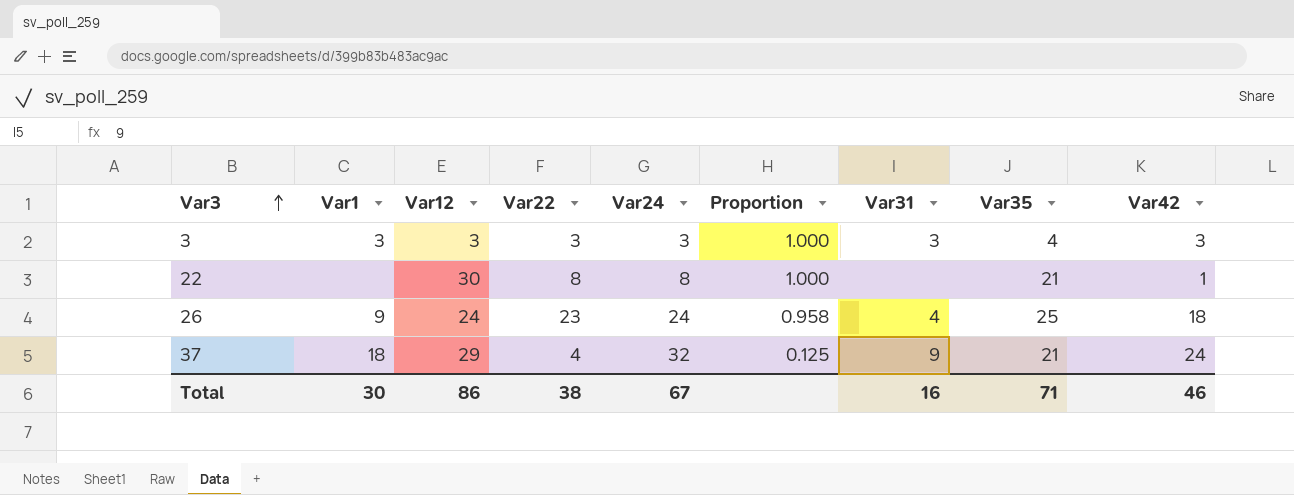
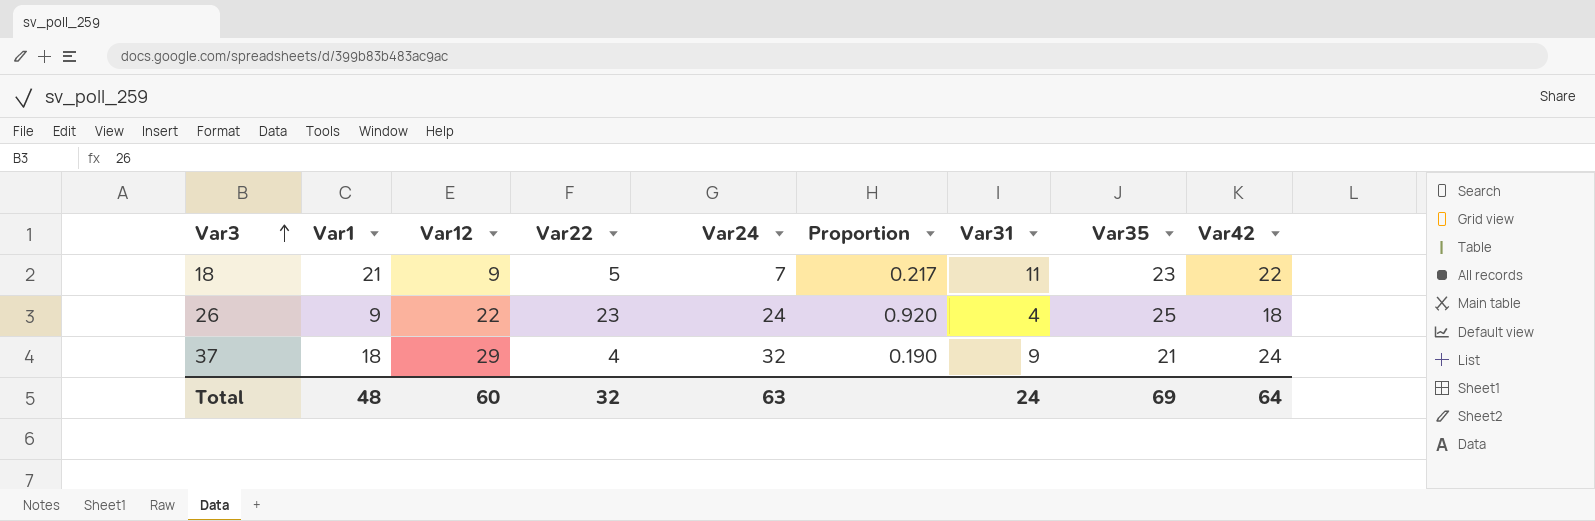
column Proportion | formula: [Var22] / [Var24] -> [Var22] / [Var35]
row 3: 3 | 3 | 3 | 3 | 1.000 | 3 | 4 | 3 -> none
row 22: none | 30 | 8 | 8 | 1.000 | none | 21 | 1 -> none
row 18: none -> 21 | 9 | 5 | 7 | 0.217 | 11 | 23 | 22
26 | Var12: 24 -> 22
Total | Var1: 30 -> 48
Total | Var12: 86 -> 60
Total | Var22: 38 -> 32
Total | Var24: 67 -> 63
Total | Var31: 16 -> 24
Total | Var35: 71 -> 69
Total | Var42: 46 -> 64

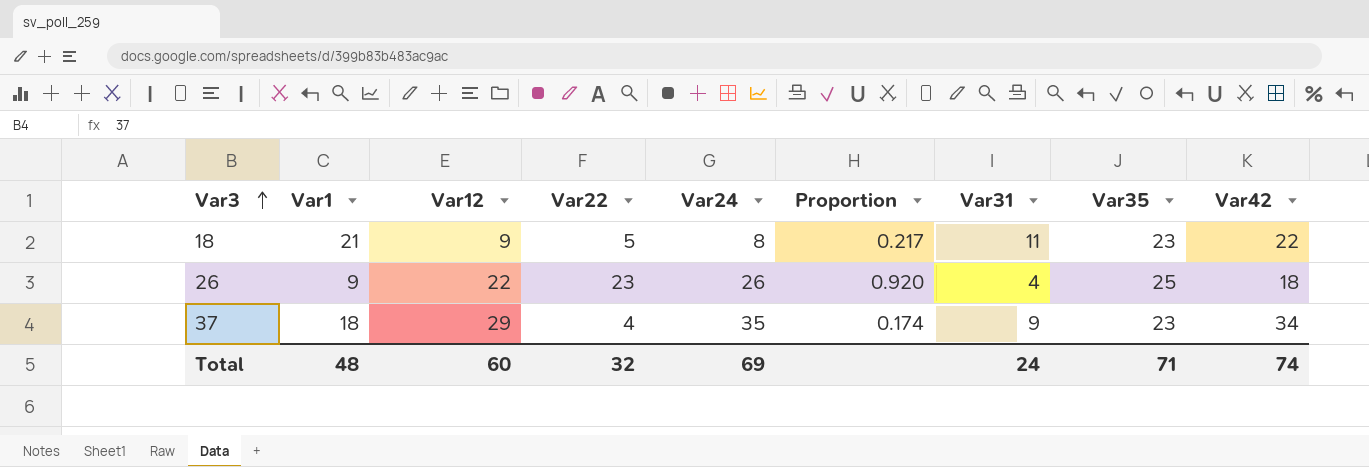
18 | Var24: 7 -> 8
26 | Var24: 24 -> 26
37 | Var24: 32 -> 35
37 | Proportion: 0.190 -> 0.174
37 | Var35: 21 -> 23
37 | Var42: 24 -> 34
Total | Var24: 63 -> 69
Total | Var35: 69 -> 71
Total | Var42: 64 -> 74

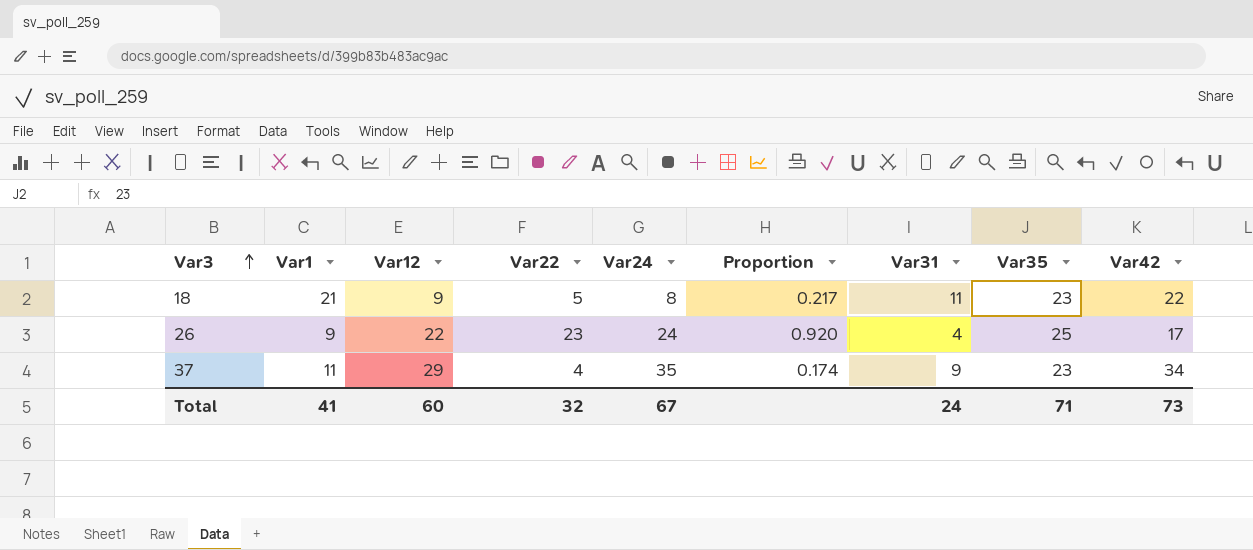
26 | Var24: 26 -> 24
26 | Var42: 18 -> 17
37 | Var1: 18 -> 11
Total | Var1: 48 -> 41
Total | Var24: 69 -> 67
Total | Var42: 74 -> 73

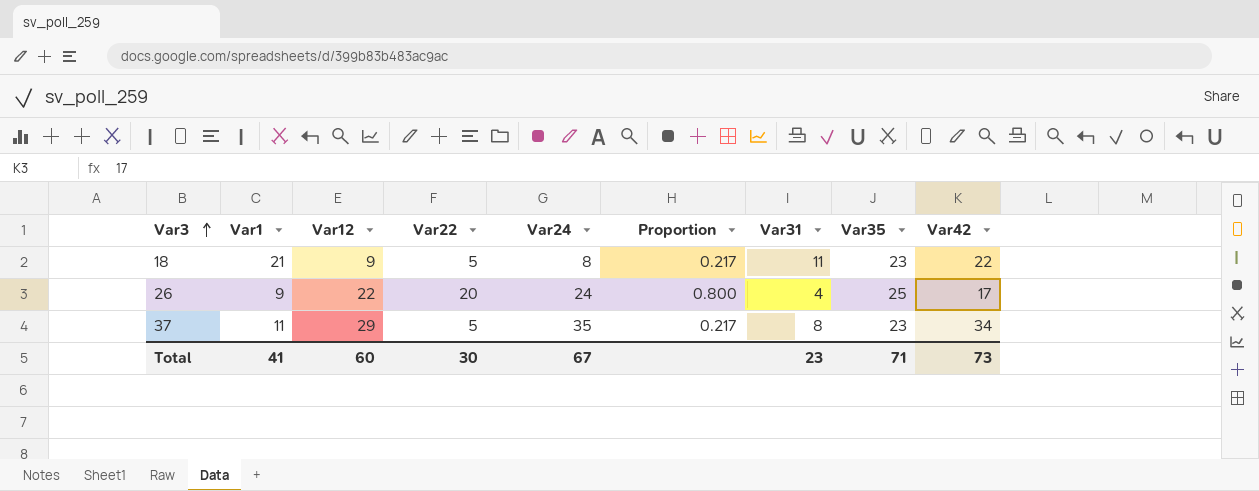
26 | Var22: 23 -> 20
26 | Proportion: 0.920 -> 0.800
37 | Var22: 4 -> 5
37 | Proportion: 0.174 -> 0.217
37 | Var31: 9 -> 8
Total | Var22: 32 -> 30
Total | Var31: 24 -> 23

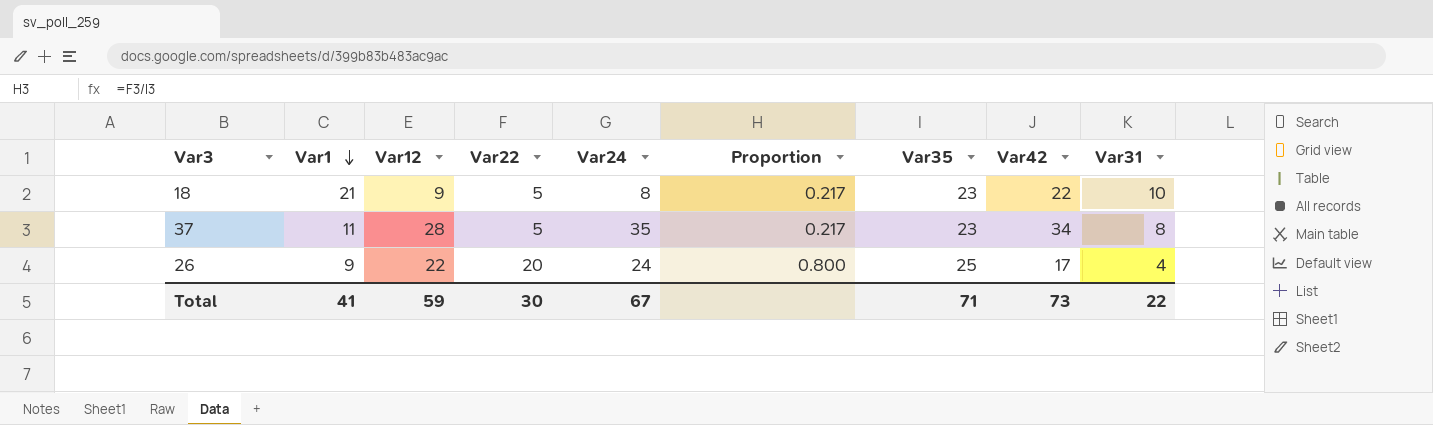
row order: Var3 ascending -> Var1 descending
column Var31 | position: 7 -> 9
18 | Var31: 11 -> 10
37 | Var12: 29 -> 28
Total | Var12: 60 -> 59
Total | Var31: 23 -> 22

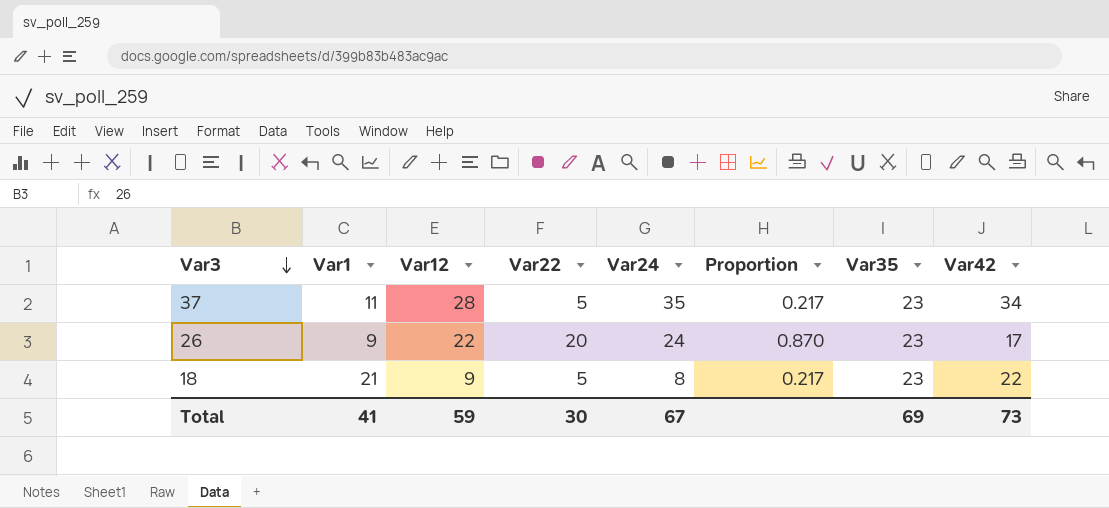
row order: Var1 descending -> Var3 descending
column Var31 | position: 9 -> none
26 | Proportion: 0.800 -> 0.870
26 | Var35: 25 -> 23
Total | Var35: 71 -> 69

